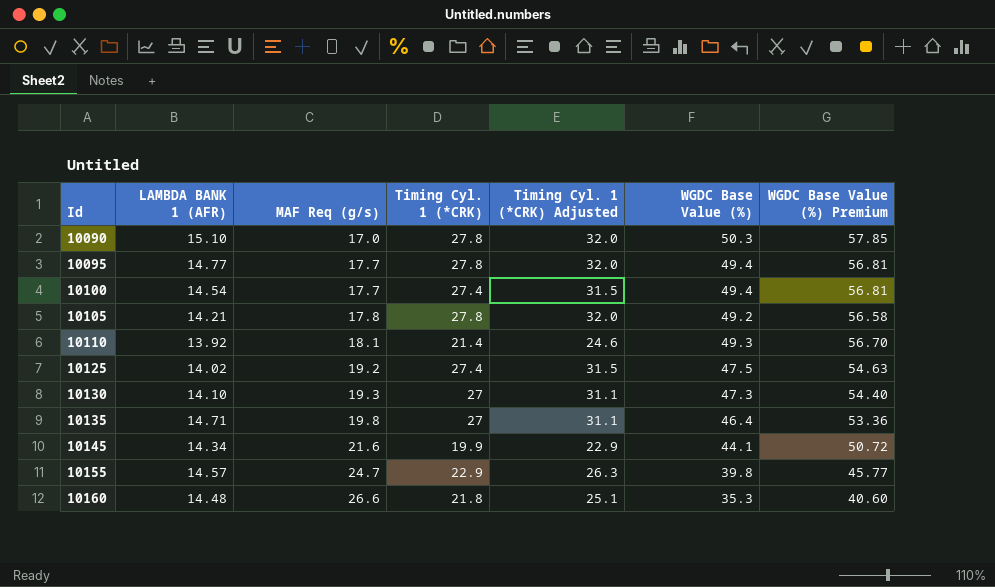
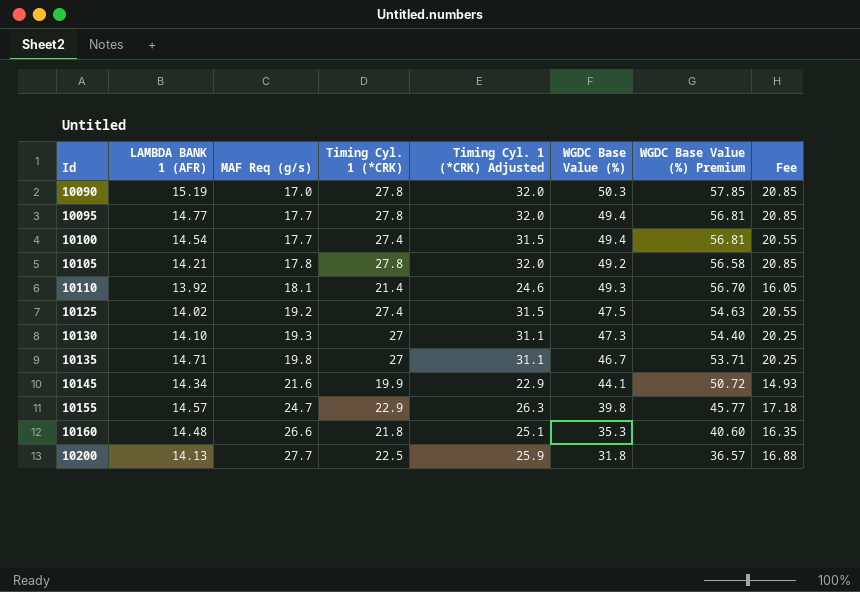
column Fee | formula: none -> [Timing Cyl. 1 (*CRK)] * 0.75
10090 | LAMBDA BANK 1 (AFR): 15.10 -> 15.19
10135 | WGDC Base Value (%): 46.4 -> 46.7
10135 | WGDC Base Value (%) Premium: 53.36 -> 53.71
row 10200: none -> 14.13 | 27.7 | 22.5 | 25.9 | 31.8 | 36.57 | 16.88

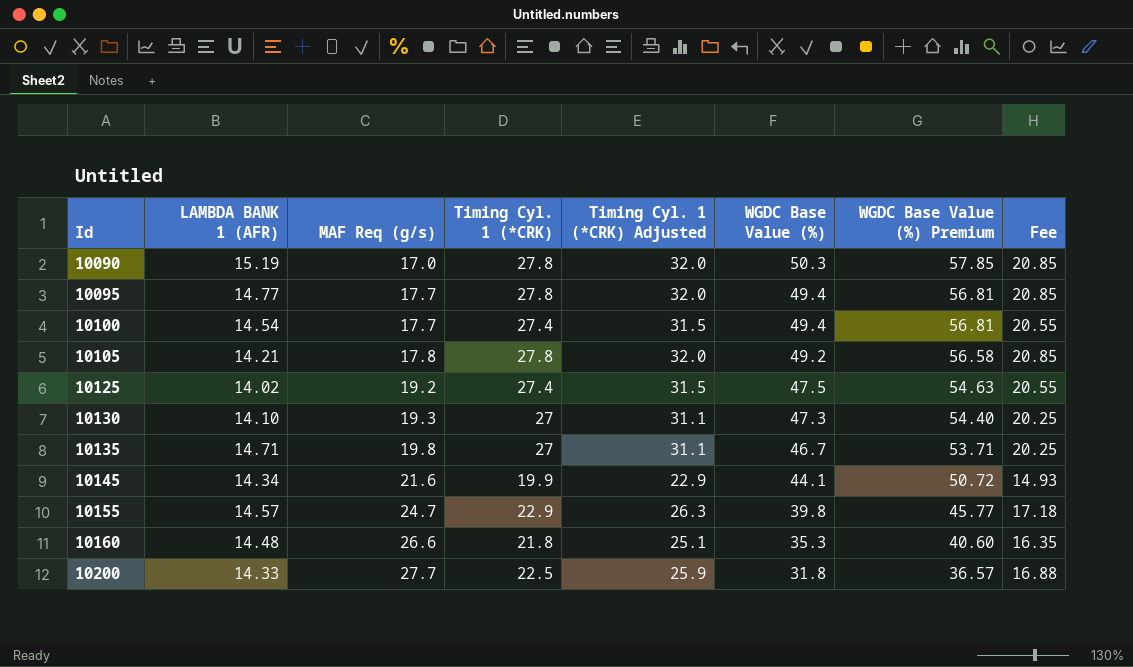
row 10110: 13.92 | 18.1 | 21.4 | 24.6 | 49.3 | 56.70 | 16.05 -> none
10200 | LAMBDA BANK 1 (AFR): 14.13 -> 14.33

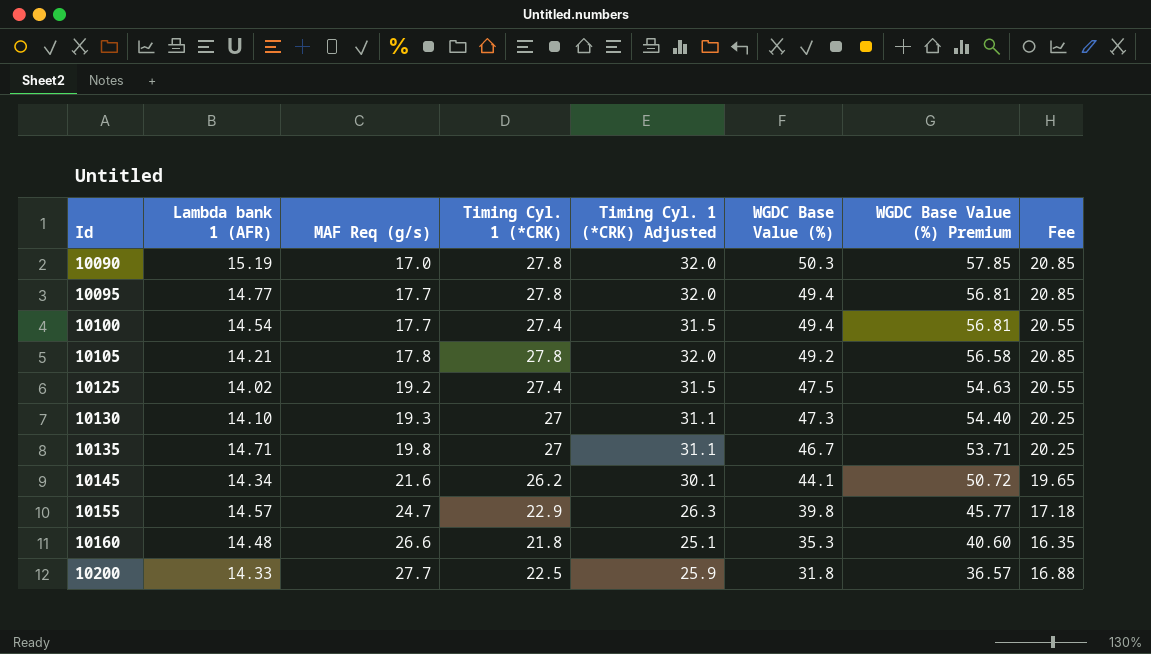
column name: LAMBDA BANK 1 (AFR) -> Lambda bank 1 (AFR)
10145 | Timing Cyl. 1 (*CRK): 19.9 -> 26.2
10145 | Timing Cyl. 1 (*CRK) Adjusted: 22.9 -> 30.1
10145 | Fee: 14.93 -> 19.65

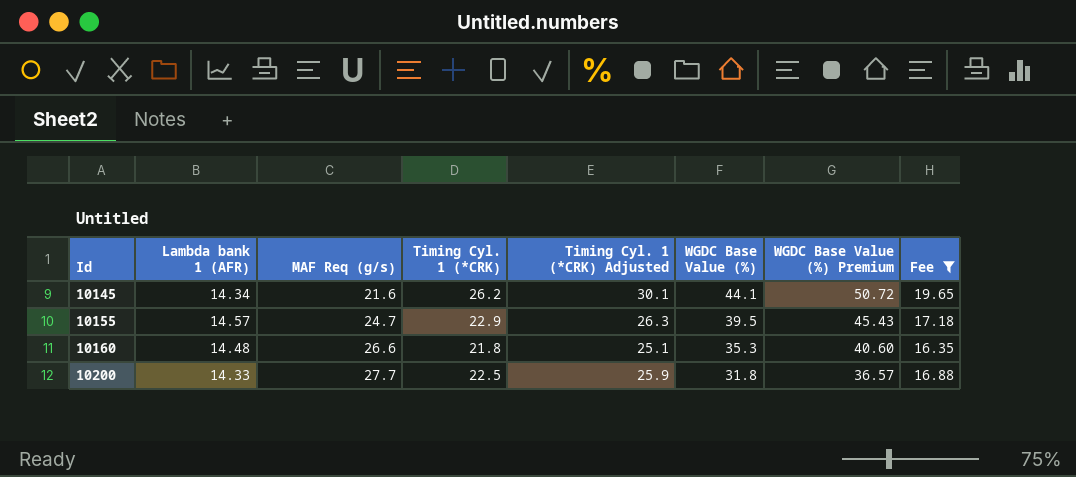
filter: none -> Fee <= 19.65
10155 | WGDC Base Value (%): 39.8 -> 39.5
10155 | WGDC Base Value (%) Premium: 45.77 -> 45.43

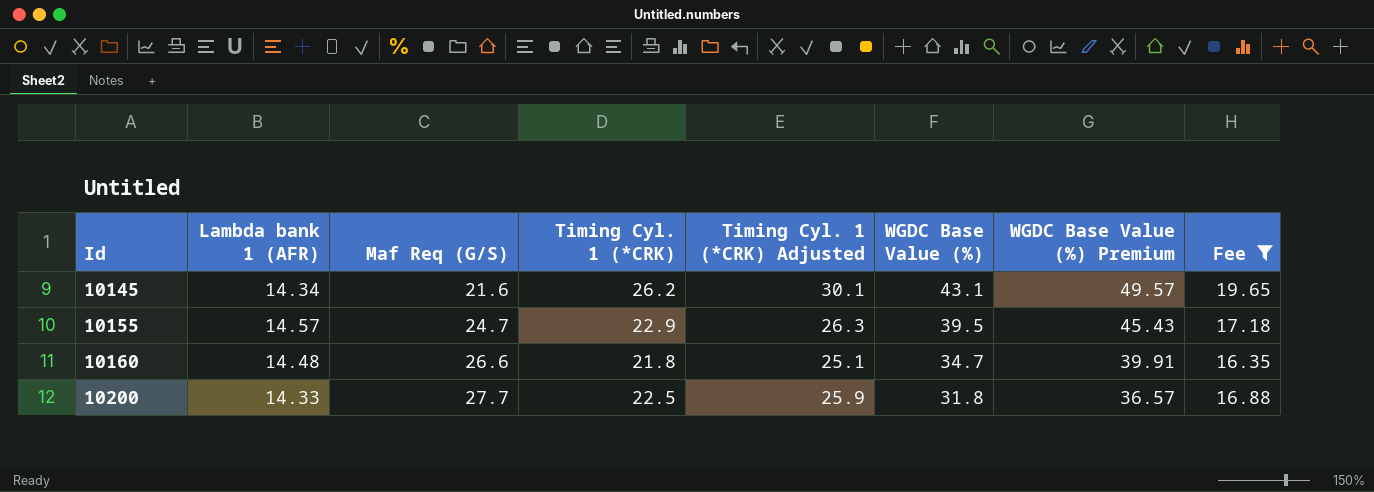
column name: MAF Req (g/s) -> Maf Req (G/S)
10145 | WGDC Base Value (%): 44.1 -> 43.1
10145 | WGDC Base Value (%) Premium: 50.72 -> 49.57
10160 | WGDC Base Value (%): 35.3 -> 34.7
10160 | WGDC Base Value (%) Premium: 40.60 -> 39.91

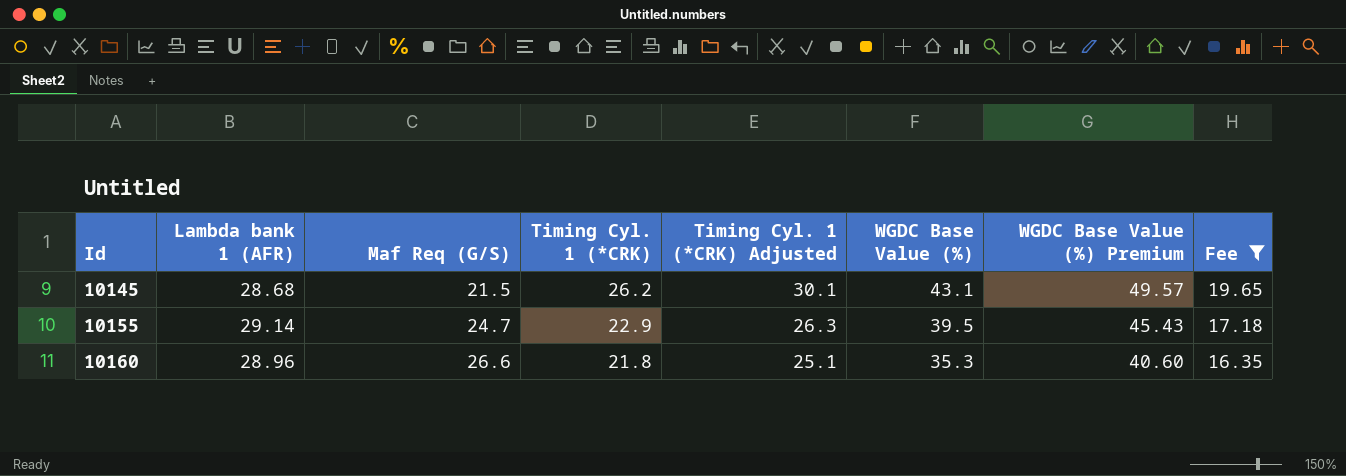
row 10200: 14.33 | 27.7 | 22.5 | 25.9 | 31.8 | 36.57 | 16.88 -> none
10145 | Lambda bank 1 (AFR): 14.34 -> 28.68
10145 | Maf Req (G/S): 21.6 -> 21.5
10155 | Lambda bank 1 (AFR): 14.57 -> 29.14
10160 | Lambda bank 1 (AFR): 14.48 -> 28.96
10160 | WGDC Base Value (%): 34.7 -> 35.3
10160 | WGDC Base Value (%) Premium: 39.91 -> 40.60

